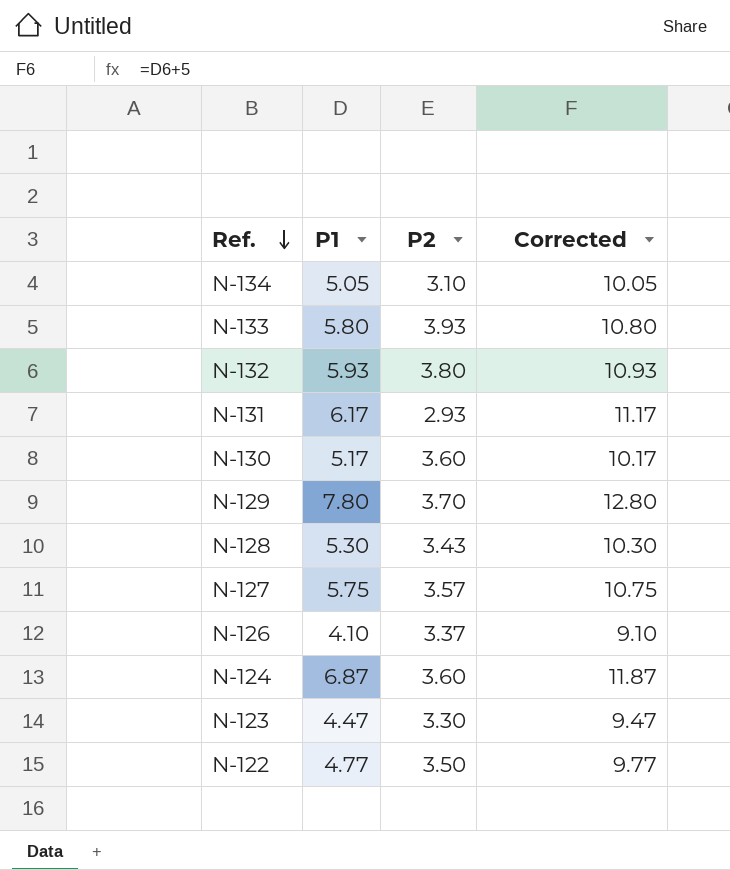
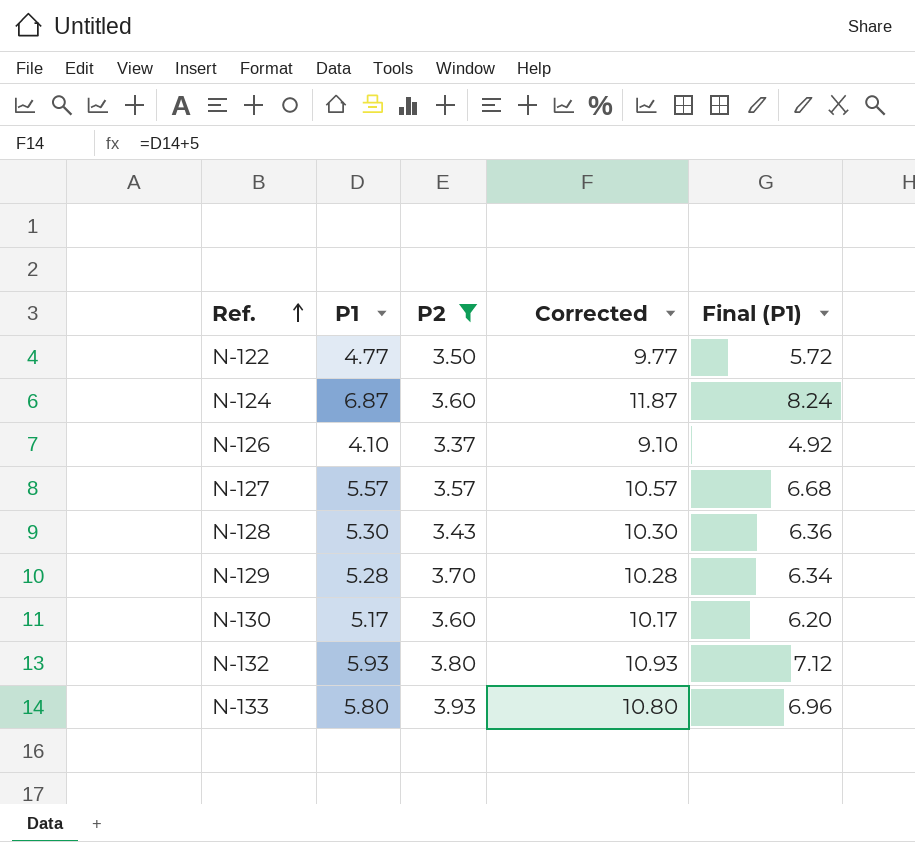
filter: none -> P2 >= 3.37
row order: Ref. descending -> Ref. ascending
column Final (P1) | formula: none -> [P1] * 1.2
N-127 | P1: 5.75 -> 5.57
N-127 | Corrected: 10.75 -> 10.57
N-129 | P1: 7.80 -> 5.28
N-129 | Corrected: 12.80 -> 10.28

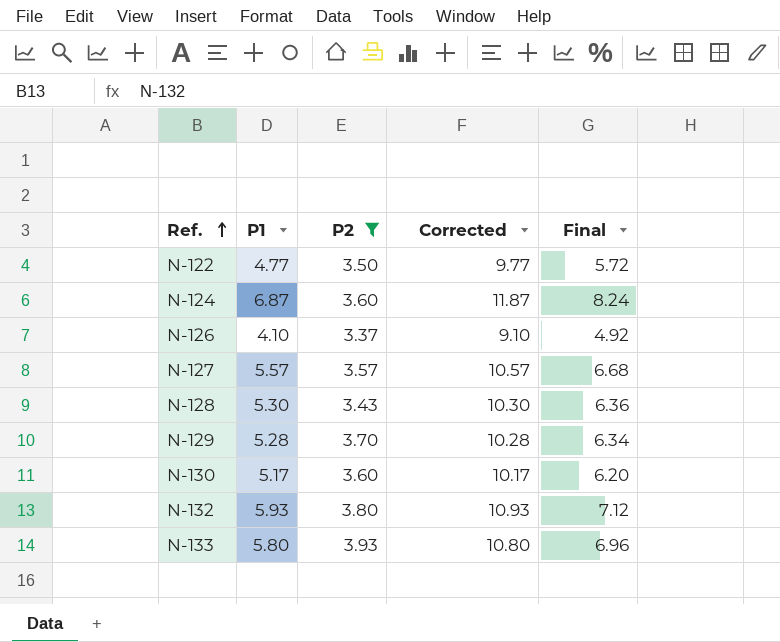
column name: Final (P1) -> Final

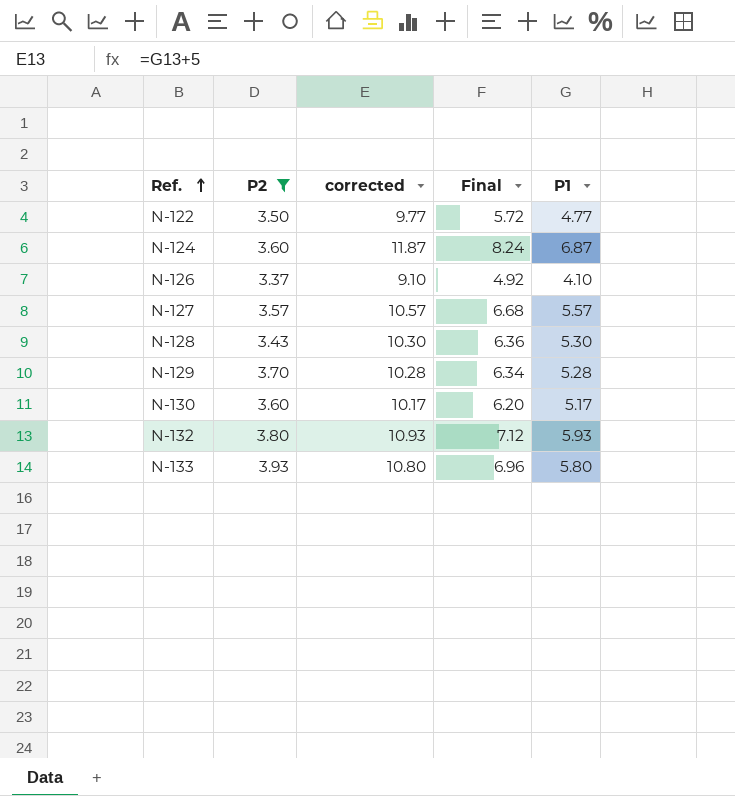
column name: Corrected -> corrected
column P1 | position: 2 -> 5

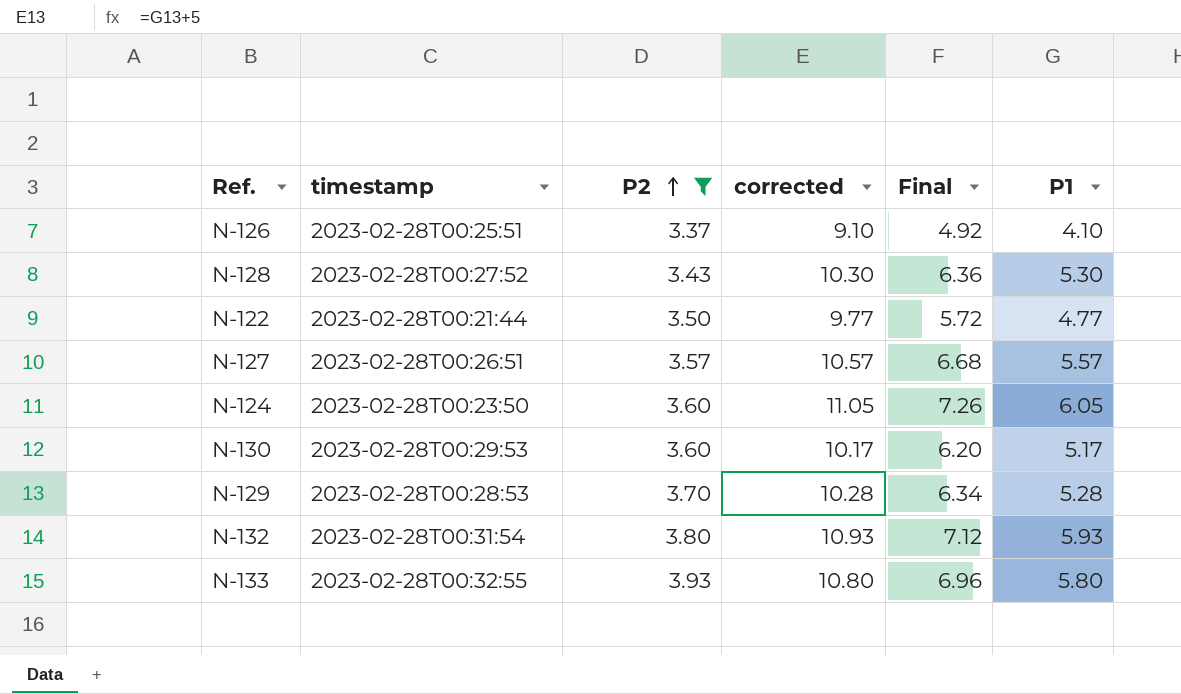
row order: Ref. ascending -> P2 ascending
column timestamp | position: none -> 2
N-124 | corrected: 11.87 -> 11.05
N-124 | Final: 8.24 -> 7.26
N-124 | P1: 6.87 -> 6.05

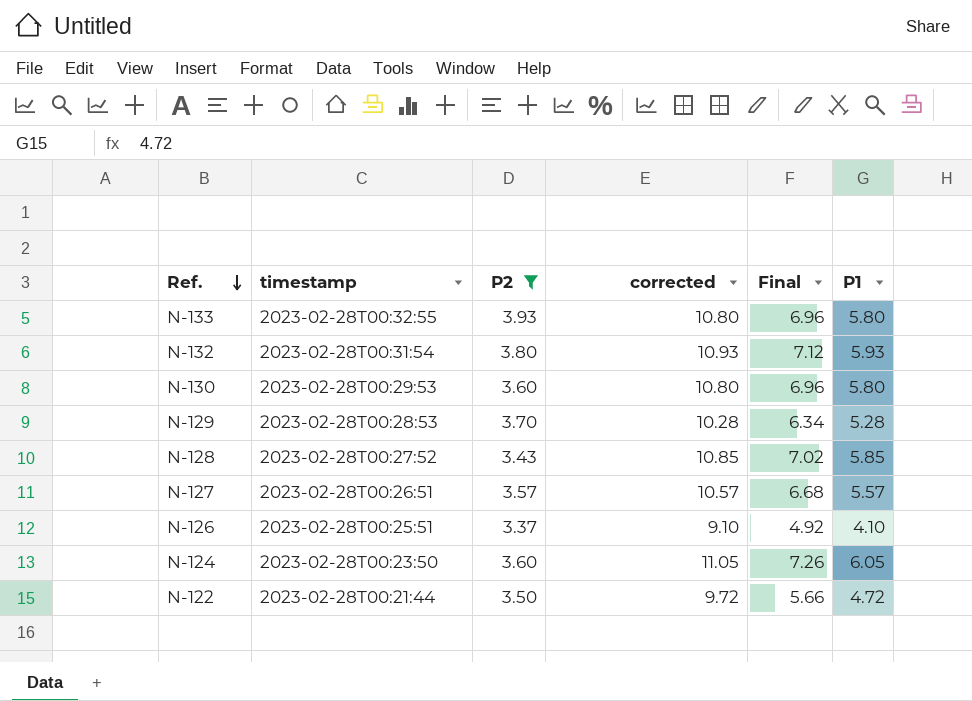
row order: P2 ascending -> Ref. descending
N-130 | corrected: 10.17 -> 10.80
N-130 | Final: 6.20 -> 6.96
N-130 | P1: 5.17 -> 5.80
N-128 | corrected: 10.30 -> 10.85
N-128 | Final: 6.36 -> 7.02
N-128 | P1: 5.30 -> 5.85
N-122 | corrected: 9.77 -> 9.72
N-122 | Final: 5.72 -> 5.66
N-122 | P1: 4.77 -> 4.72

